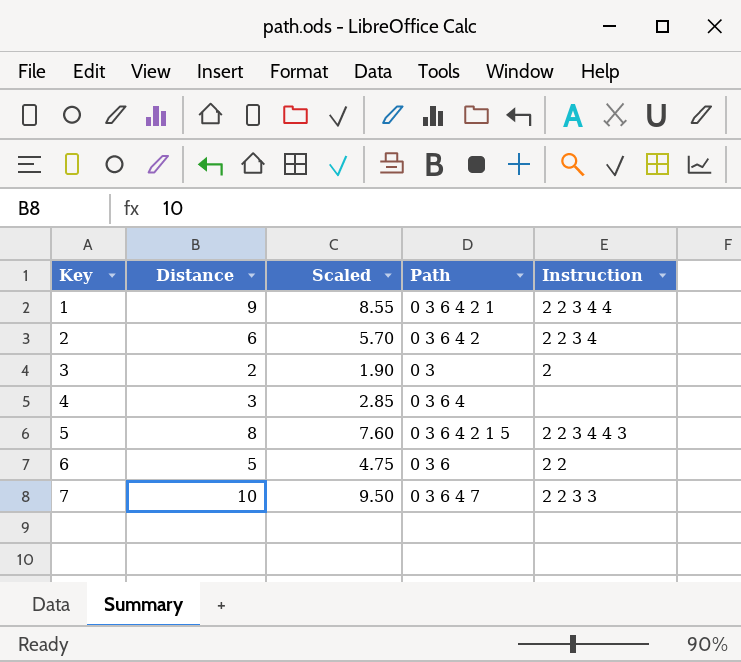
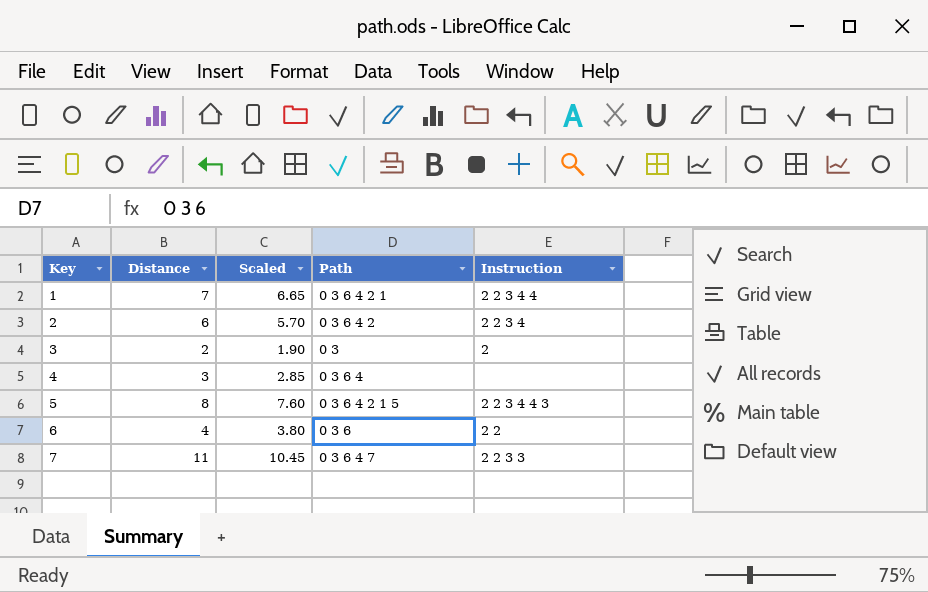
1 | Distance: 9 -> 7
1 | Scaled: 8.55 -> 6.65
6 | Distance: 5 -> 4
6 | Scaled: 4.75 -> 3.80
7 | Distance: 10 -> 11
7 | Scaled: 9.50 -> 10.45

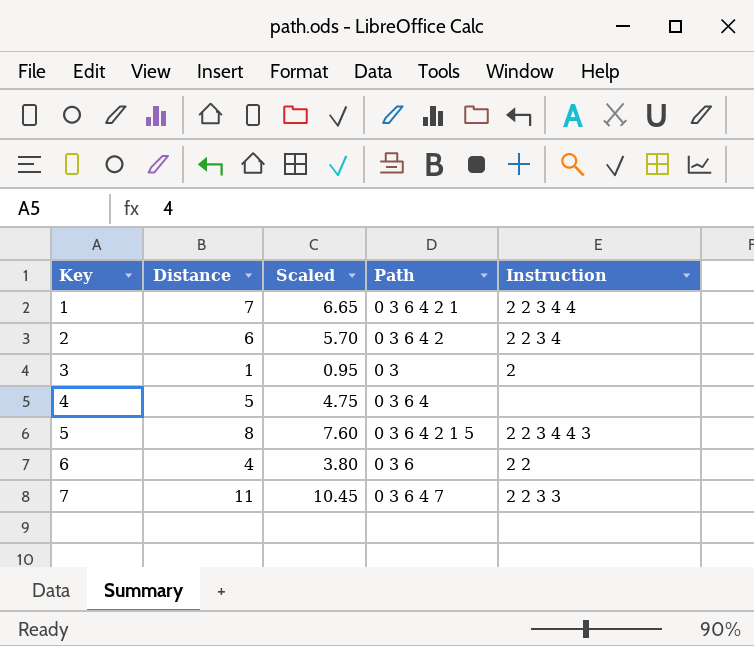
3 | Distance: 2 -> 1
3 | Scaled: 1.90 -> 0.95
4 | Distance: 3 -> 5
4 | Scaled: 2.85 -> 4.75

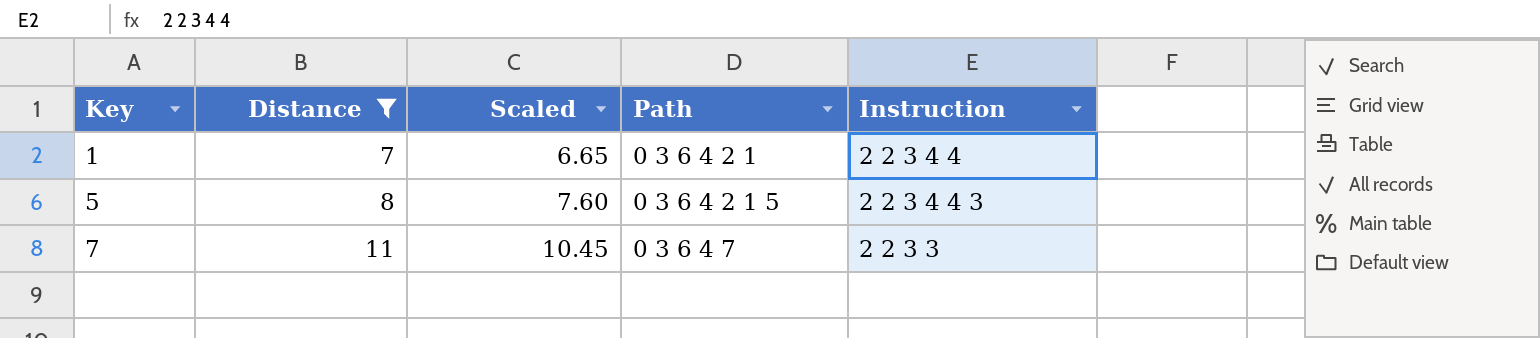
filter: none -> Distance >= 7

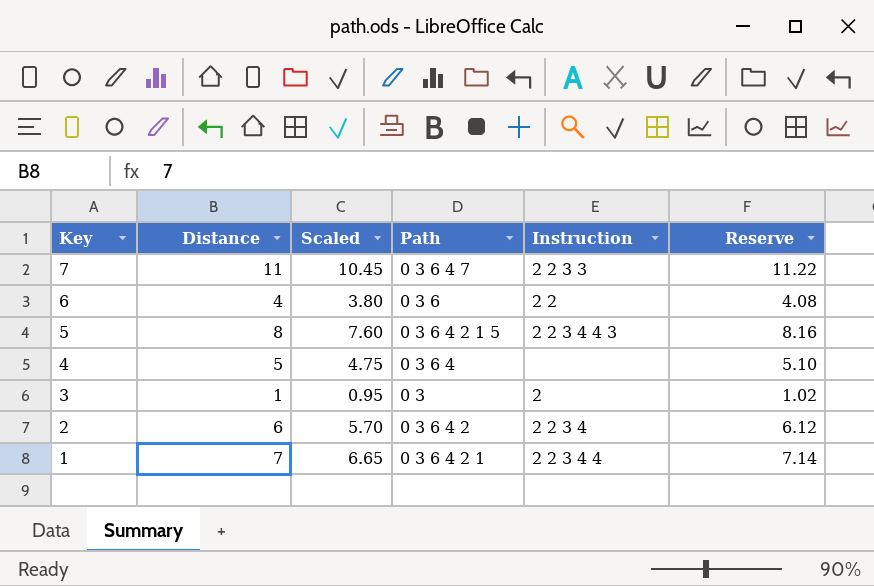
filter: Distance >= 7 -> none
row order: Key ascending -> Key descending
column Reserve | formula: none -> [Distance] * 1.02

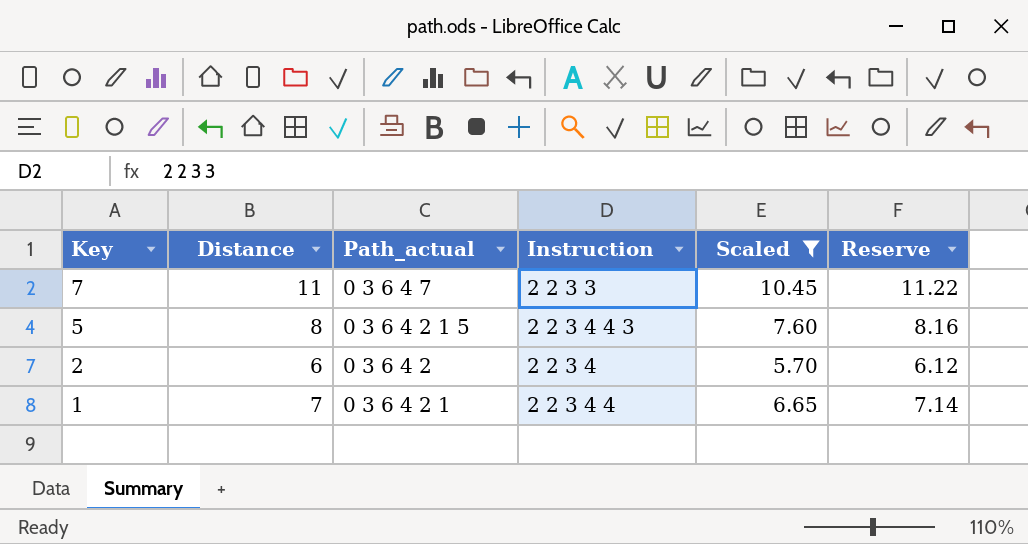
filter: none -> Scaled >= 5.70
column name: Path -> Path_actual
column Scaled | position: 3 -> 5

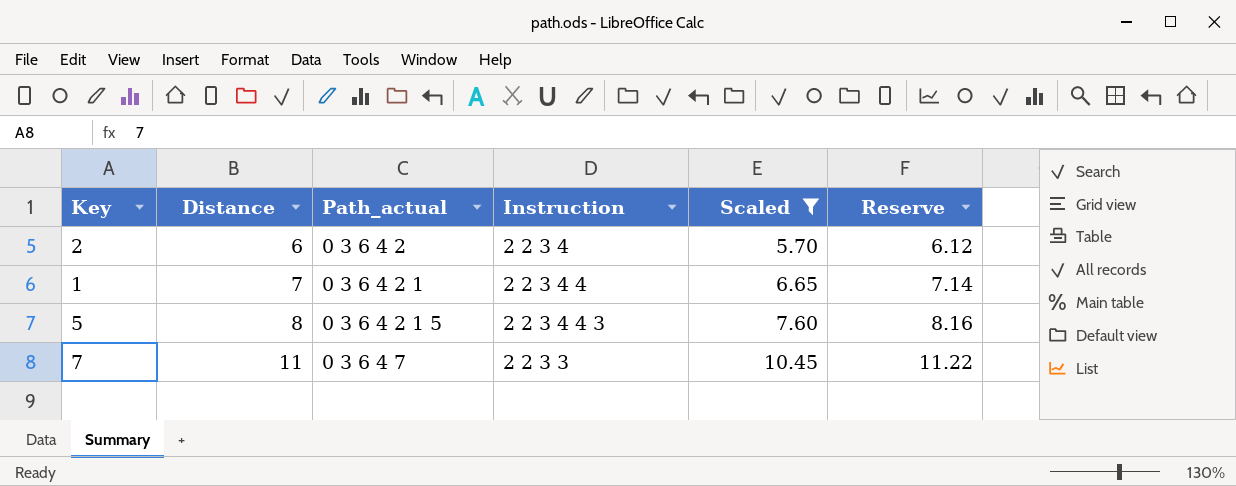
row order: Key descending -> Distance ascending

